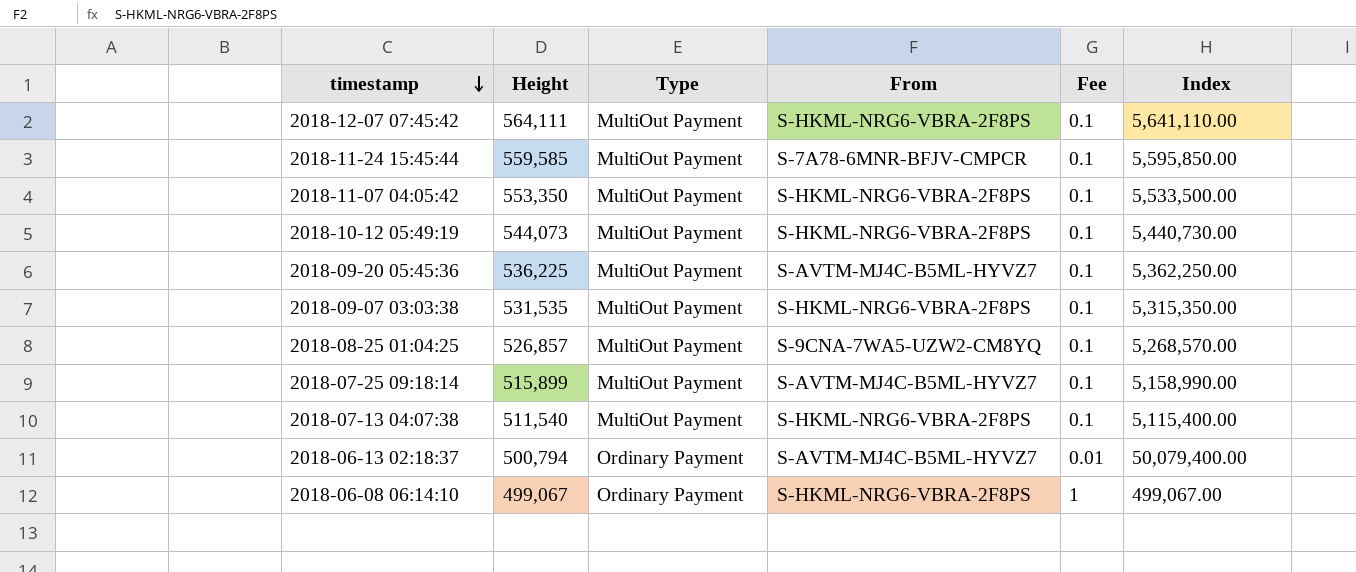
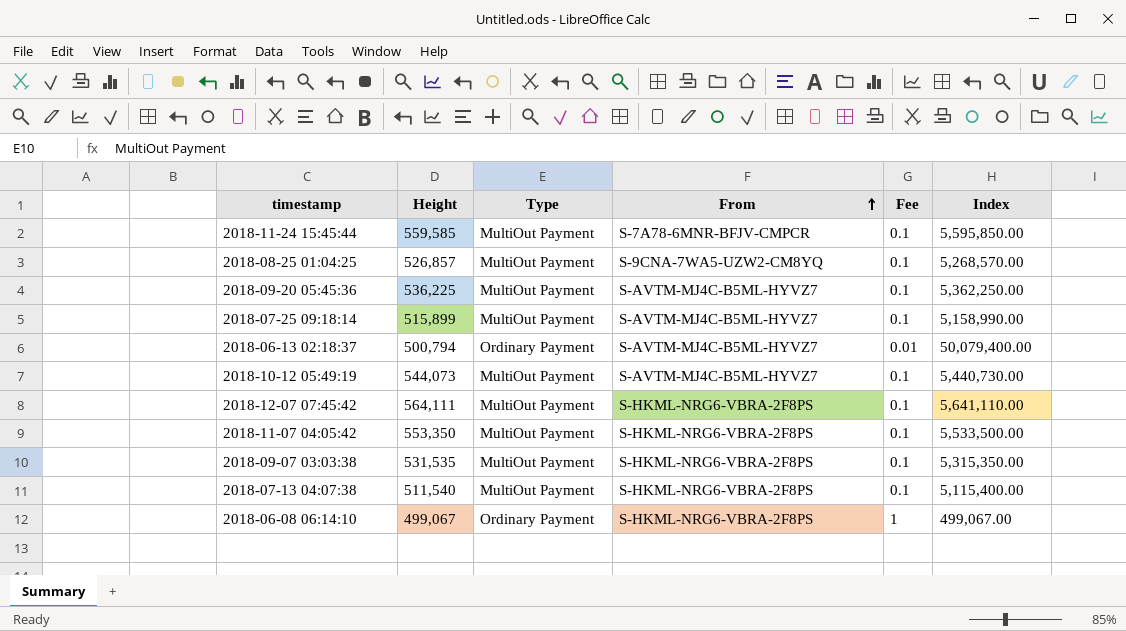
row order: timestamp descending -> From ascending
2018-10-12 05:49:19 | From: S-HKML-NRG6-VBRA-2F8PS -> S-AVTM-MJ4C-B5ML-HYVZ7

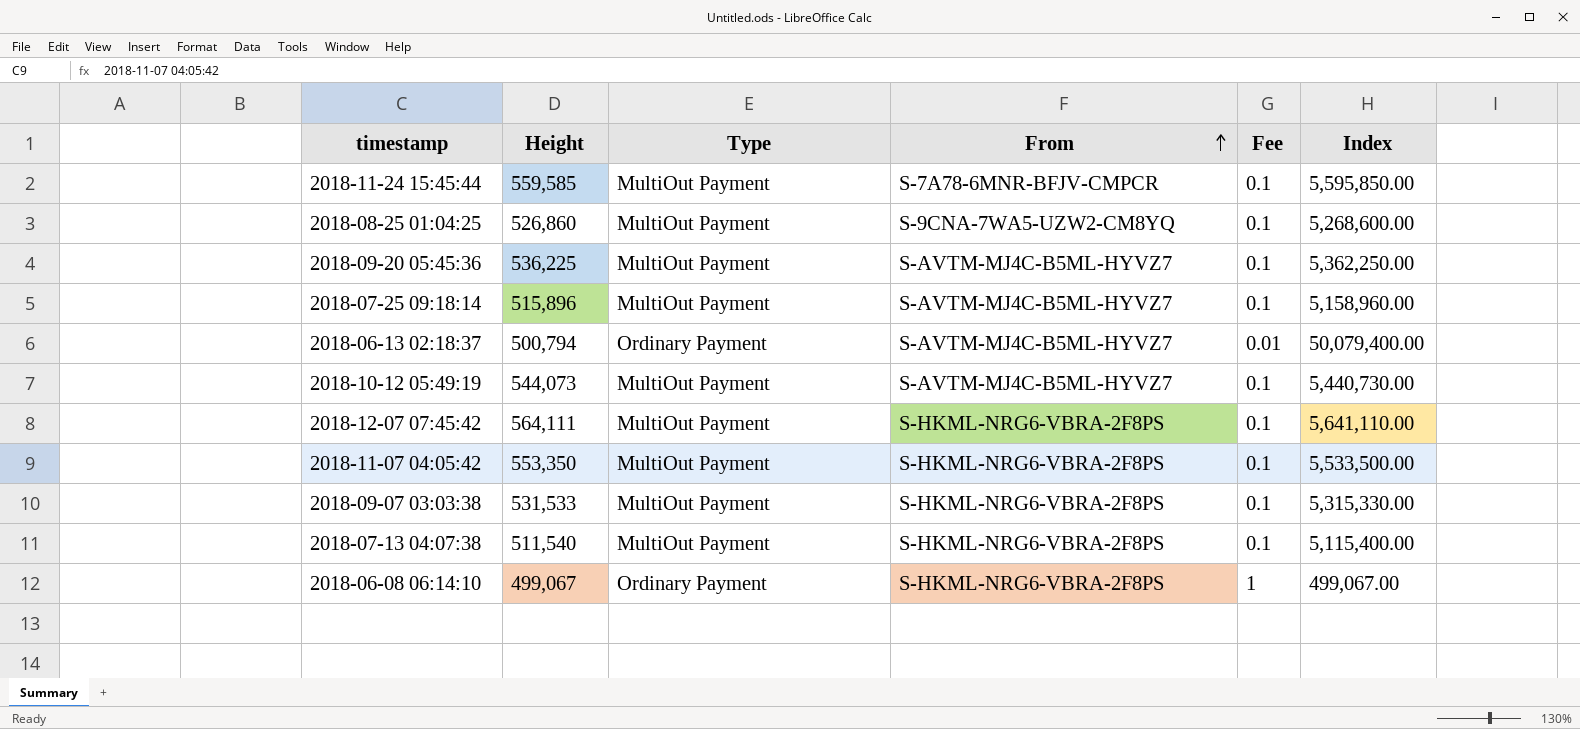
2018-08-25 01:04:25 | Height: 526,857 -> 526,860
2018-08-25 01:04:25 | Index: 5,268,570.00 -> 5,268,600.00
2018-07-25 09:18:14 | Height: 515,899 -> 515,896
2018-07-25 09:18:14 | Index: 5,158,990.00 -> 5,158,960.00
2018-09-07 03:03:38 | Height: 531,535 -> 531,533
2018-09-07 03:03:38 | Index: 5,315,350.00 -> 5,315,330.00

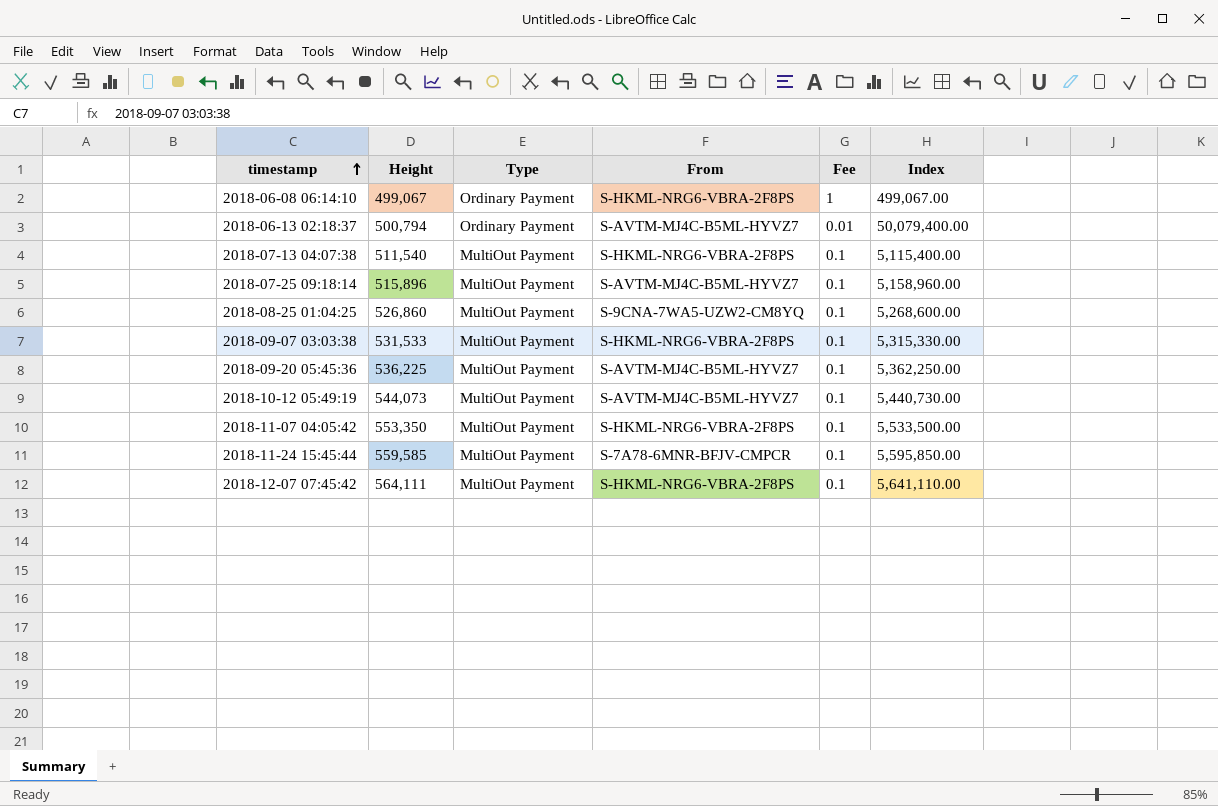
row order: From ascending -> timestamp ascending

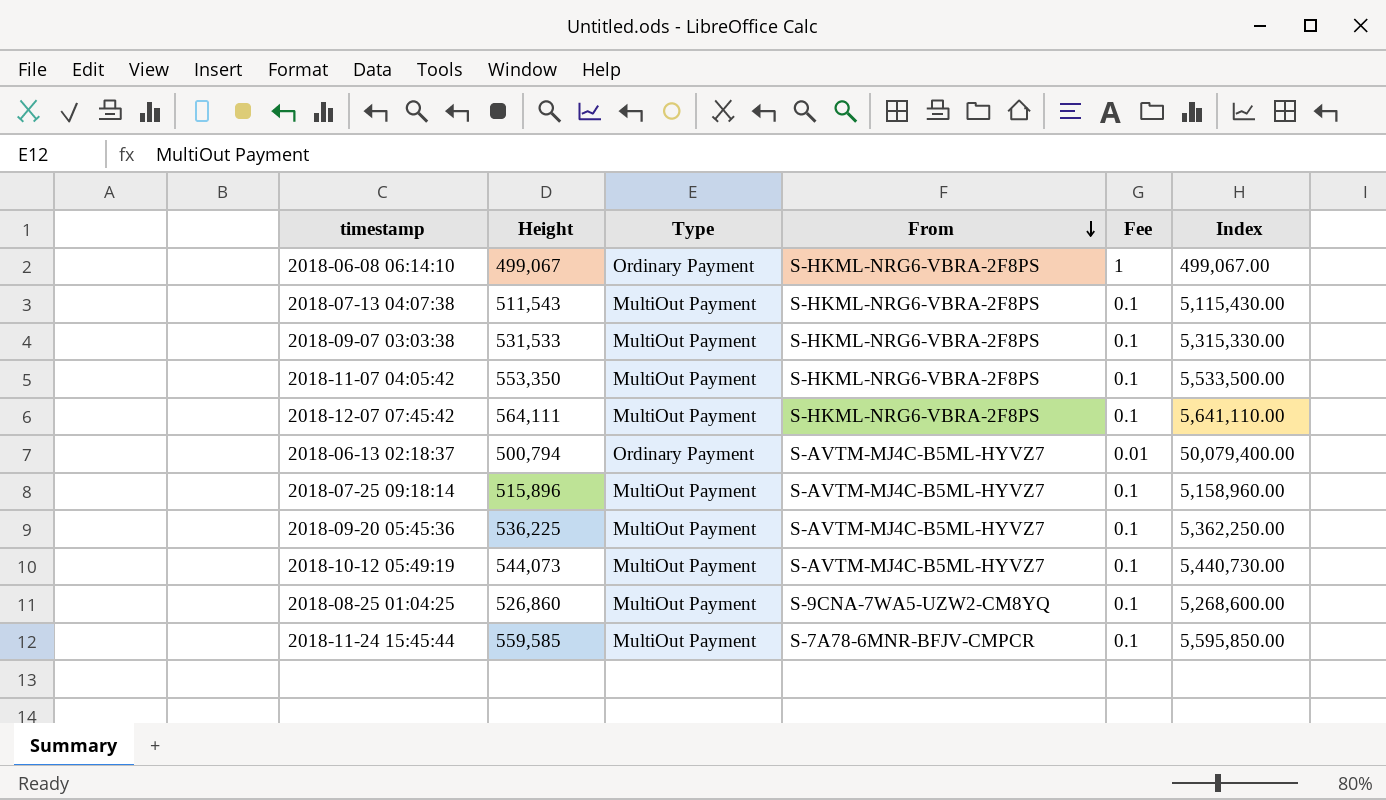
row order: timestamp ascending -> From descending
2018-07-13 04:07:38 | Height: 511,540 -> 511,543
2018-07-13 04:07:38 | Index: 5,115,400.00 -> 5,115,430.00

